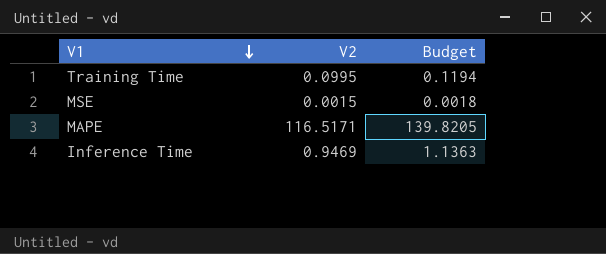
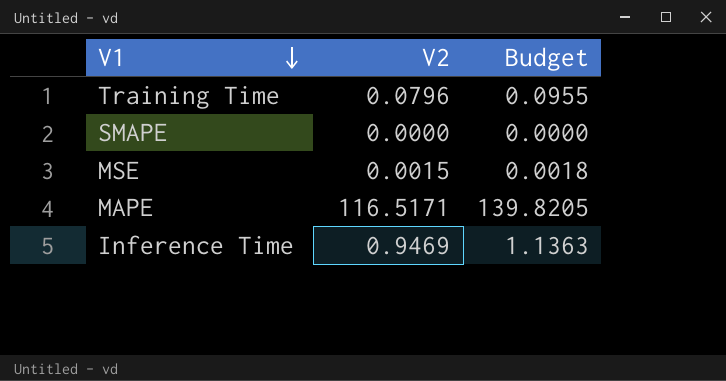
Training Time | V2: 0.0995 -> 0.0796
Training Time | Budget: 0.1194 -> 0.0955
row SMAPE: none -> 0.0000 | 0.0000

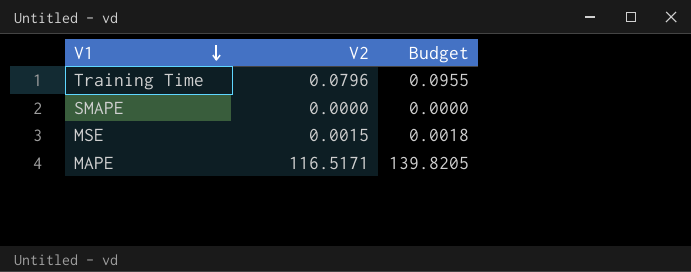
row Inference Time: 0.9469 | 1.1363 -> none

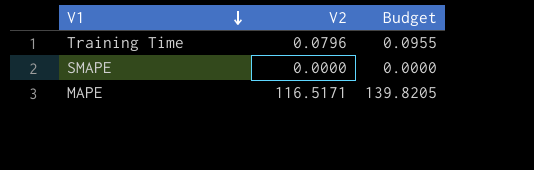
row MSE: 0.0015 | 0.0018 -> none

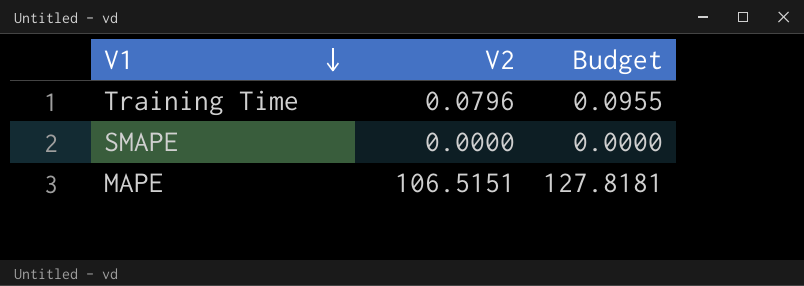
MAPE | V2: 116.5171 -> 106.5151
MAPE | Budget: 139.8205 -> 127.8181

